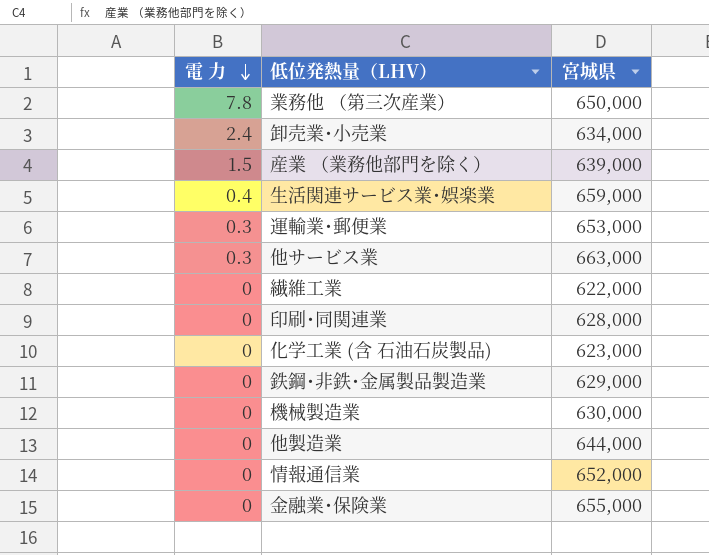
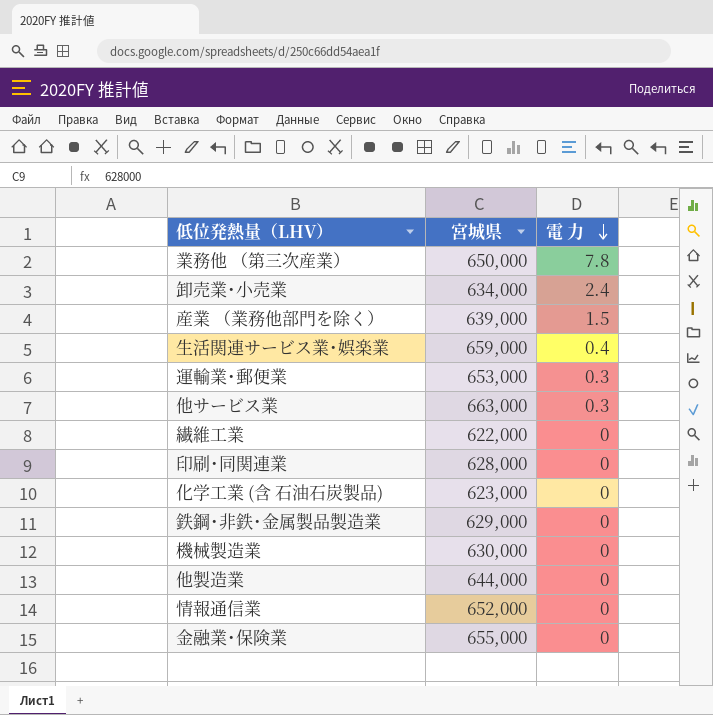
column 電 力 | position: 1 -> 3

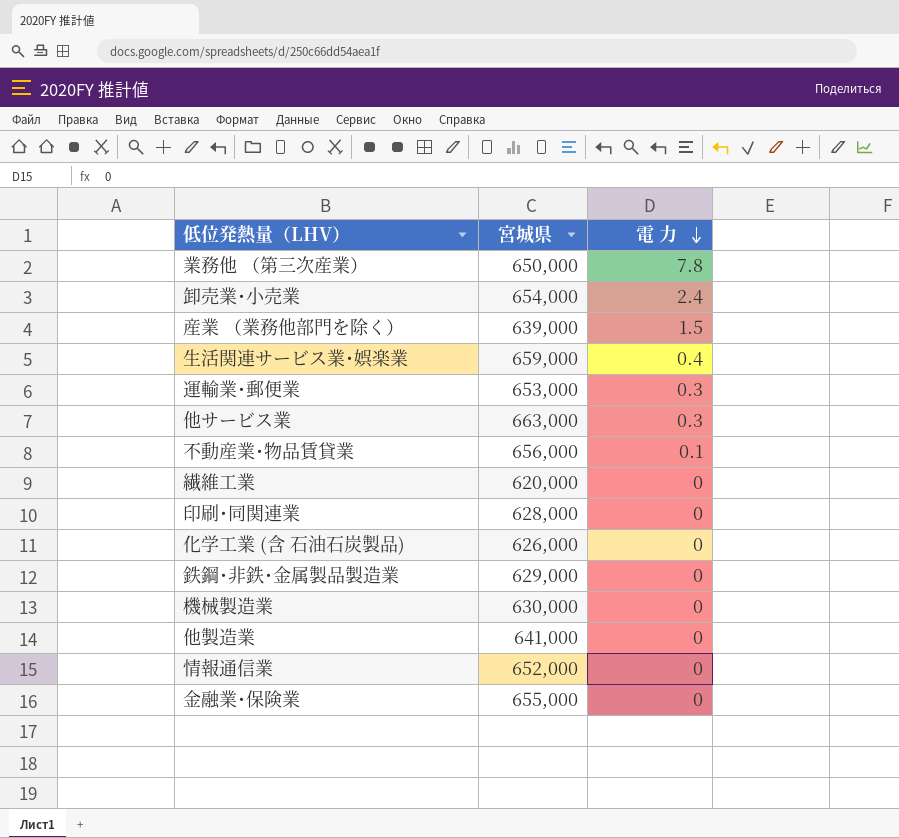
卸売業･小売業 | 宮城県: 634,000 -> 654,000
row 不動産業･物品賃貸業: none -> 656,000 | 0.1
繊維工業 | 宮城県: 622,000 -> 620,000
化学工業 (含 石油石炭製品) | 宮城県: 623,000 -> 626,000
他製造業 | 宮城県: 644,000 -> 641,000

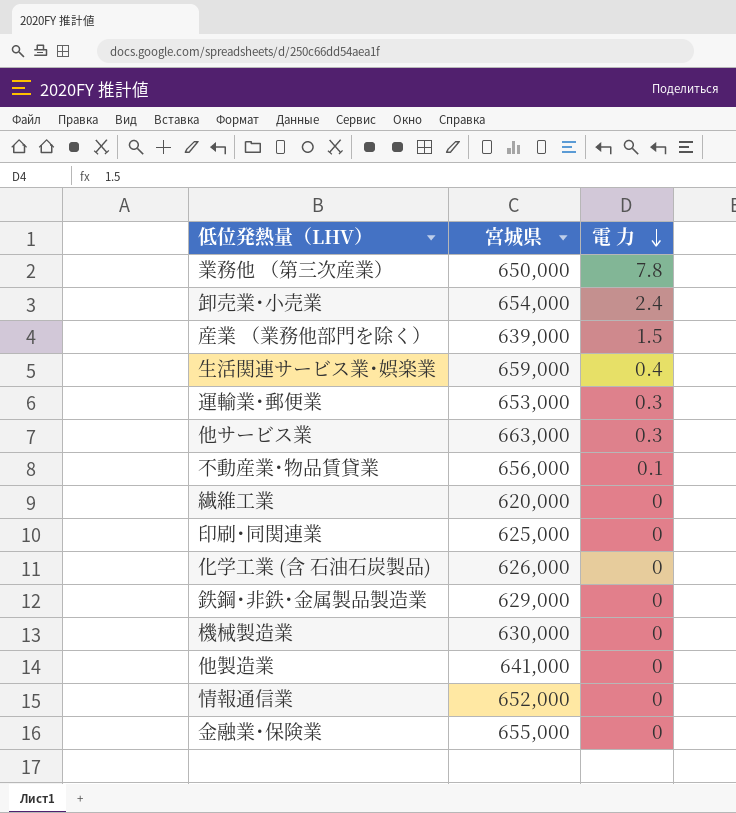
印刷･同関連業 | 宮城県: 628,000 -> 625,000

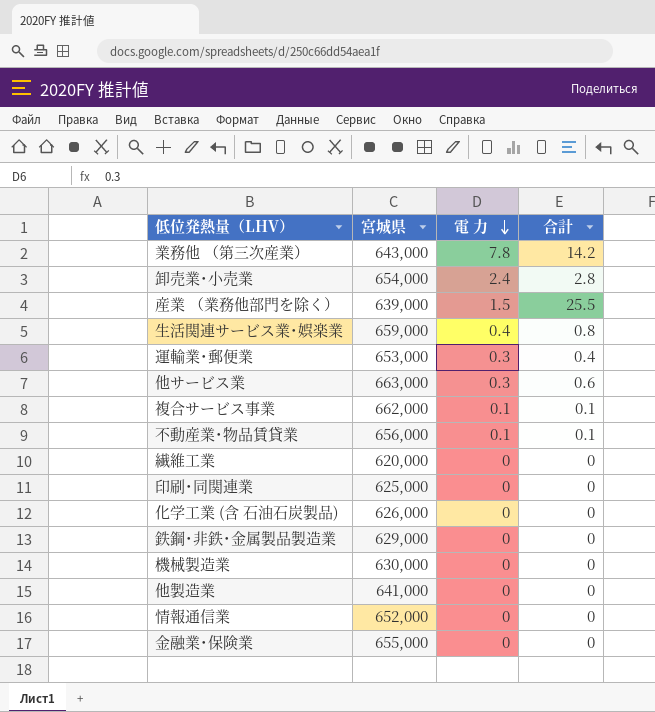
column 合計 | position: none -> 4
業務他 （第三次産業） | 宮城県: 650,000 -> 643,000
row 複合サービス事業: none -> 662,000 | 0.1 | 0.1

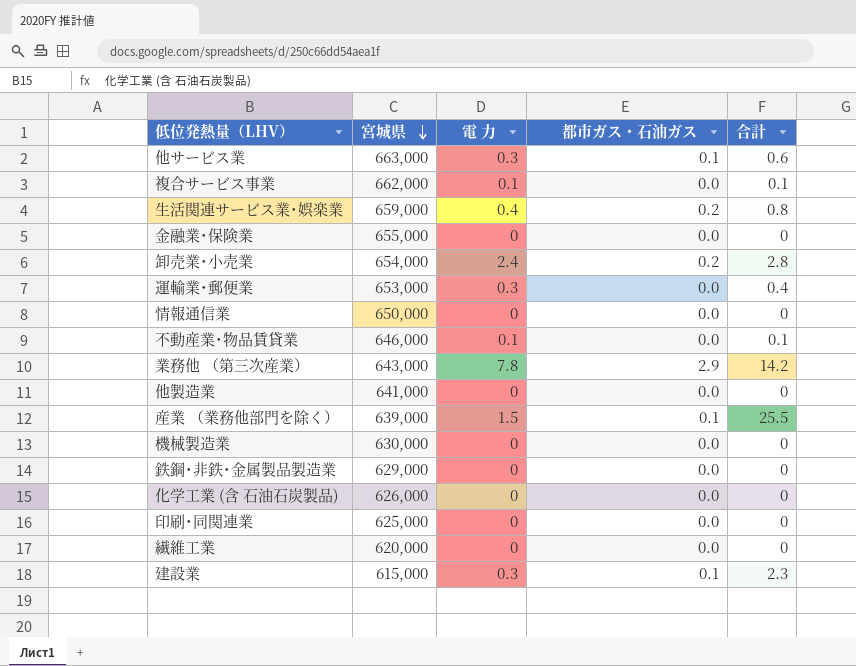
row order: 電 力 descending -> 宮城県 descending
column 都市ガス・石油ガス | position: none -> 4
情報通信業 | 宮城県: 652,000 -> 650,000
不動産業･物品賃貸業 | 宮城県: 656,000 -> 646,000
row 建設業: none -> 615,000 | 0.3 | 0.1 | 2.3

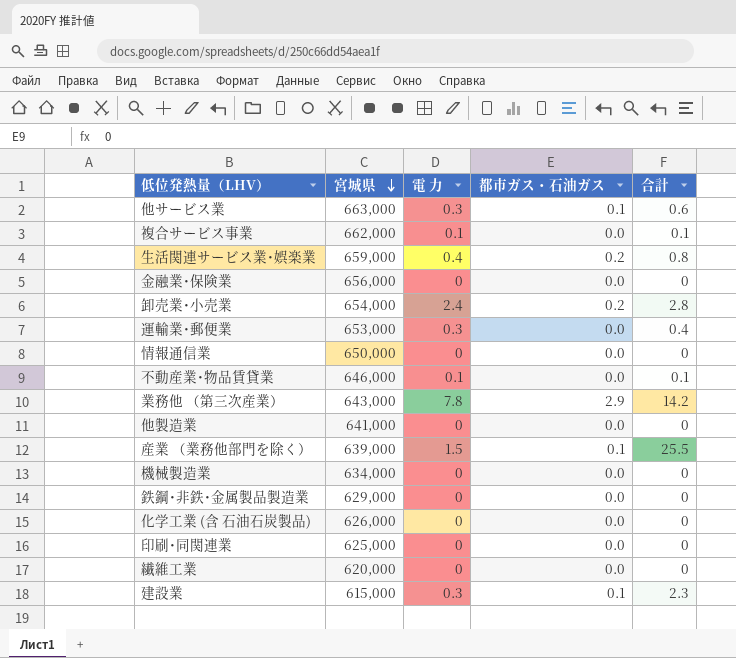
金融業･保険業 | 宮城県: 655,000 -> 656,000
機械製造業 | 宮城県: 630,000 -> 634,000

